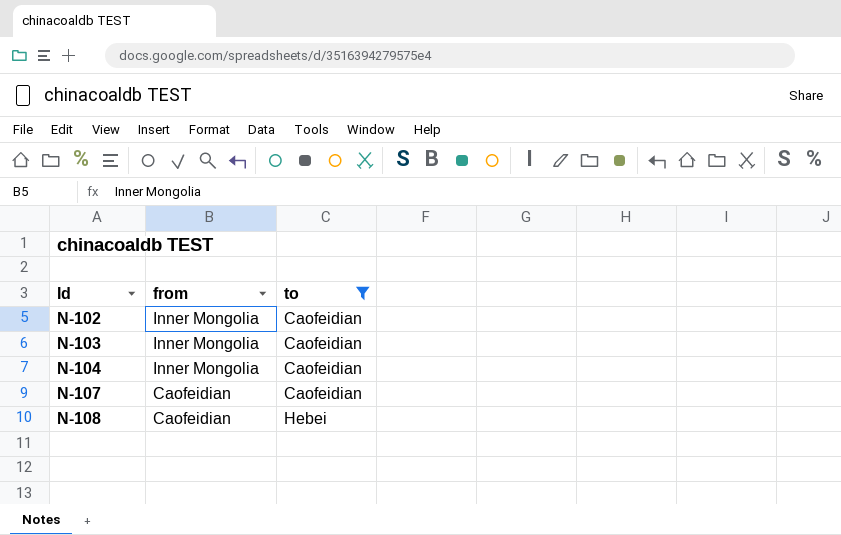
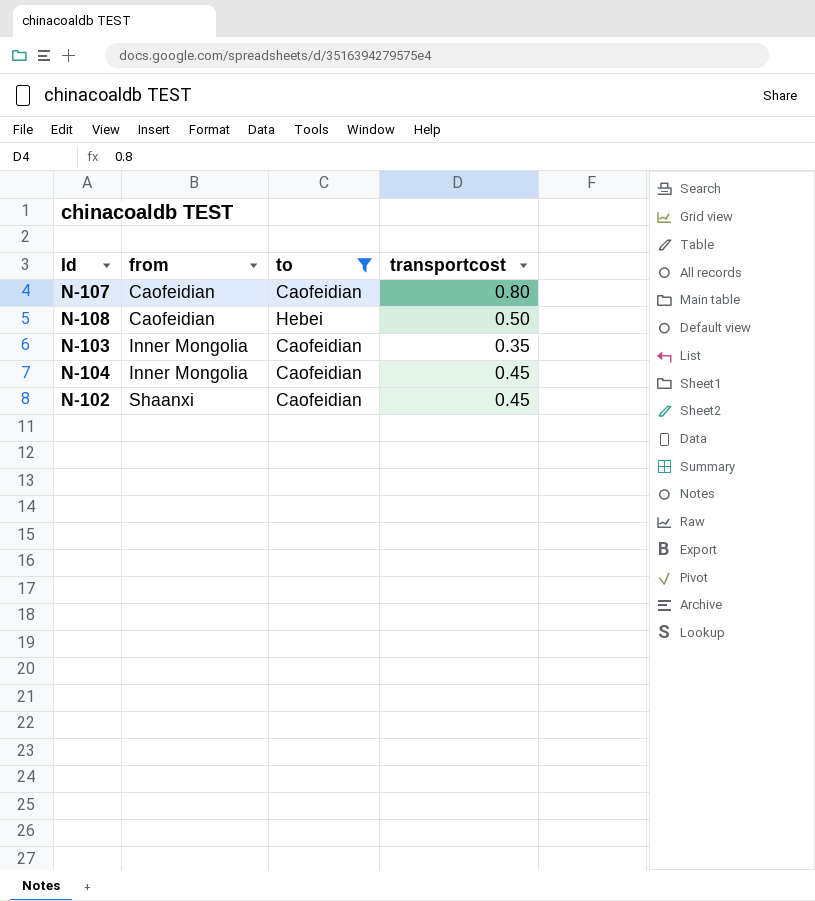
row order: Id ascending -> from ascending
column transportcost | position: none -> 4
N-102 | from: Inner Mongolia -> Shaanxi

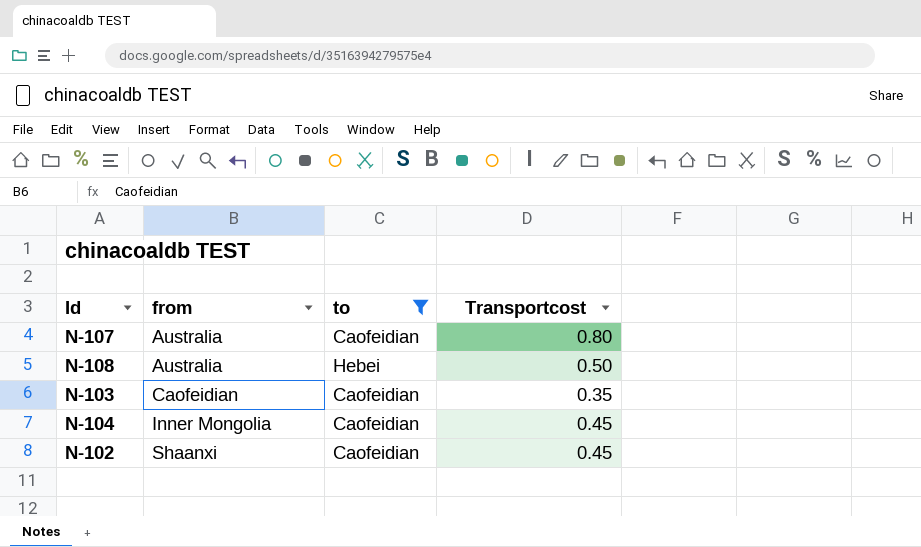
column name: transportcost -> Transportcost
N-107 | from: Caofeidian -> Australia
N-108 | from: Caofeidian -> Australia
N-103 | from: Inner Mongolia -> Caofeidian

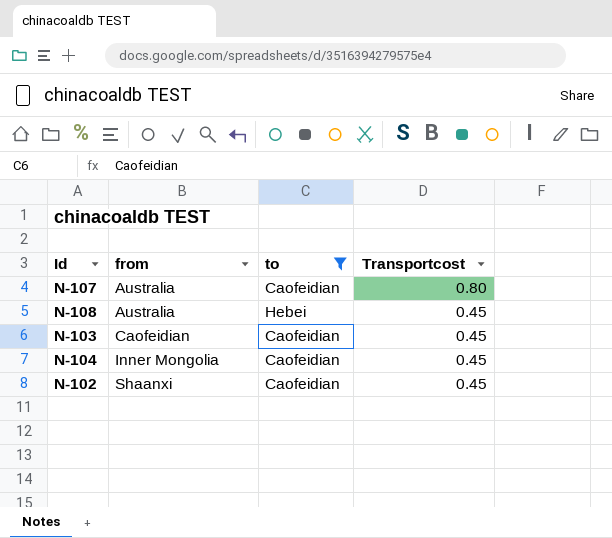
N-108 | Transportcost: 0.50 -> 0.45
N-103 | Transportcost: 0.35 -> 0.45

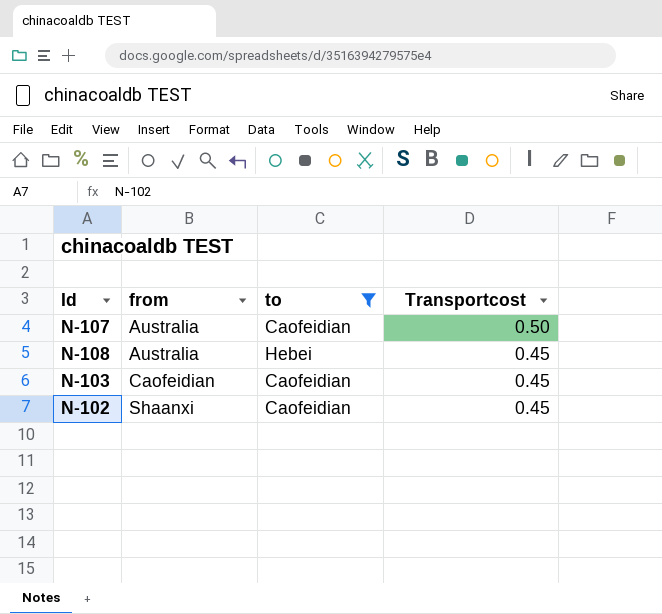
row N-104: Inner Mongolia | Caofeidian | 0.45 -> none
N-107 | Transportcost: 0.80 -> 0.50

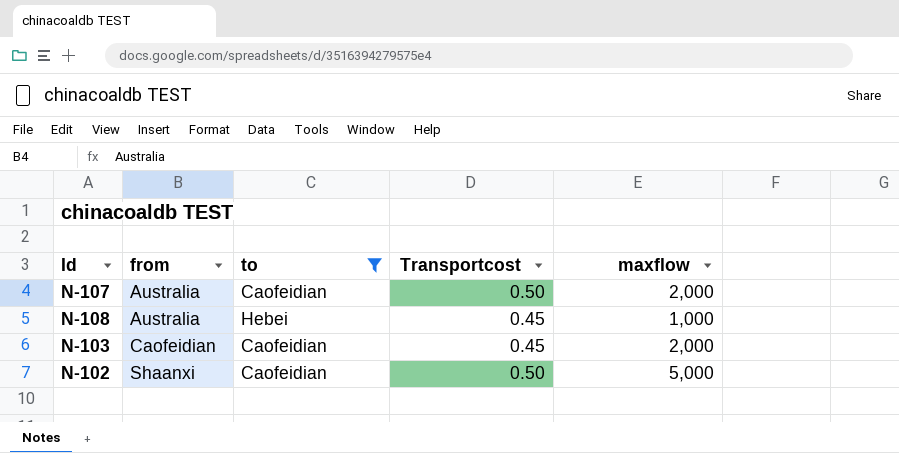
column maxflow | position: none -> 5
N-102 | Transportcost: 0.45 -> 0.50

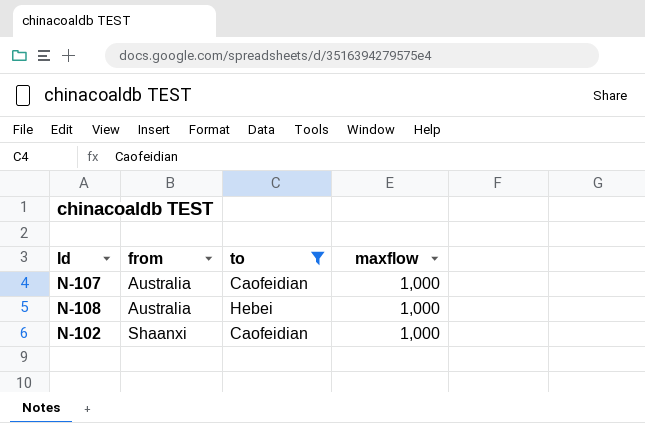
column Transportcost | position: 4 -> none
row N-103: Caofeidian | Caofeidian | 0.45 | 2,000 -> none
N-107 | maxflow: 2,000 -> 1,000
N-102 | maxflow: 5,000 -> 1,000

